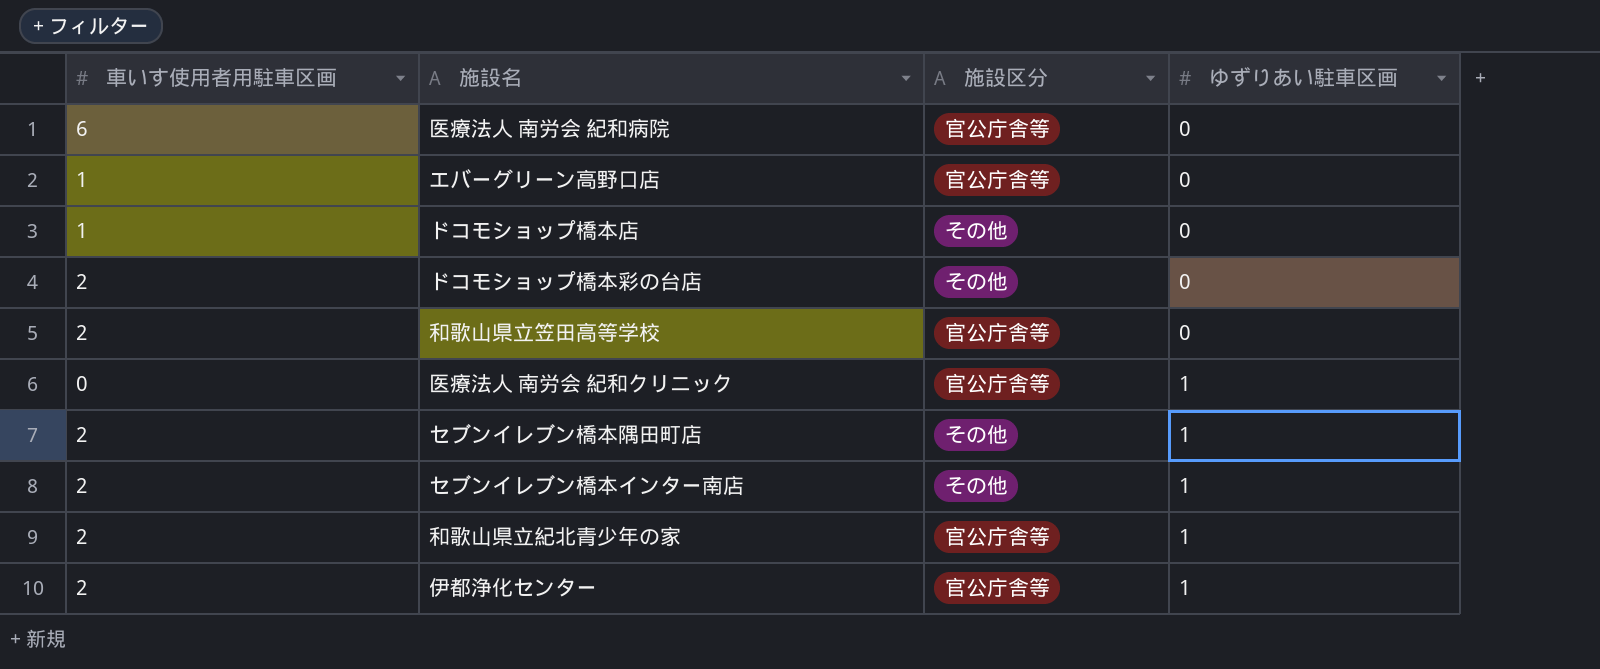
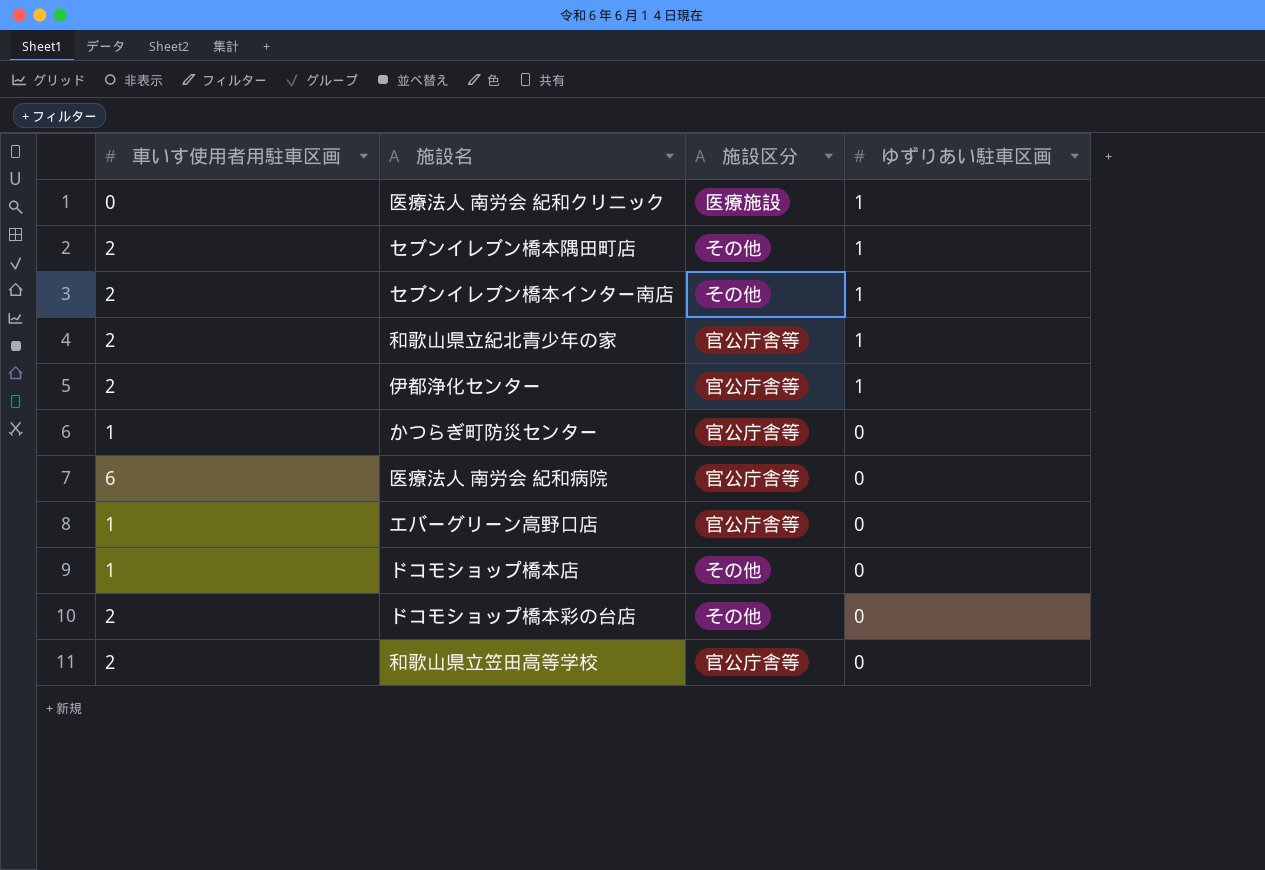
row order: ゆずりあい駐車区画 ascending -> ゆずりあい駐車区画 descending
医療法人 南労会 紀和クリニック | 施設区分: 官公庁舎等 -> 医療施設
row かつらぎ町防災センター: none -> 1 | 官公庁舎等 | 0

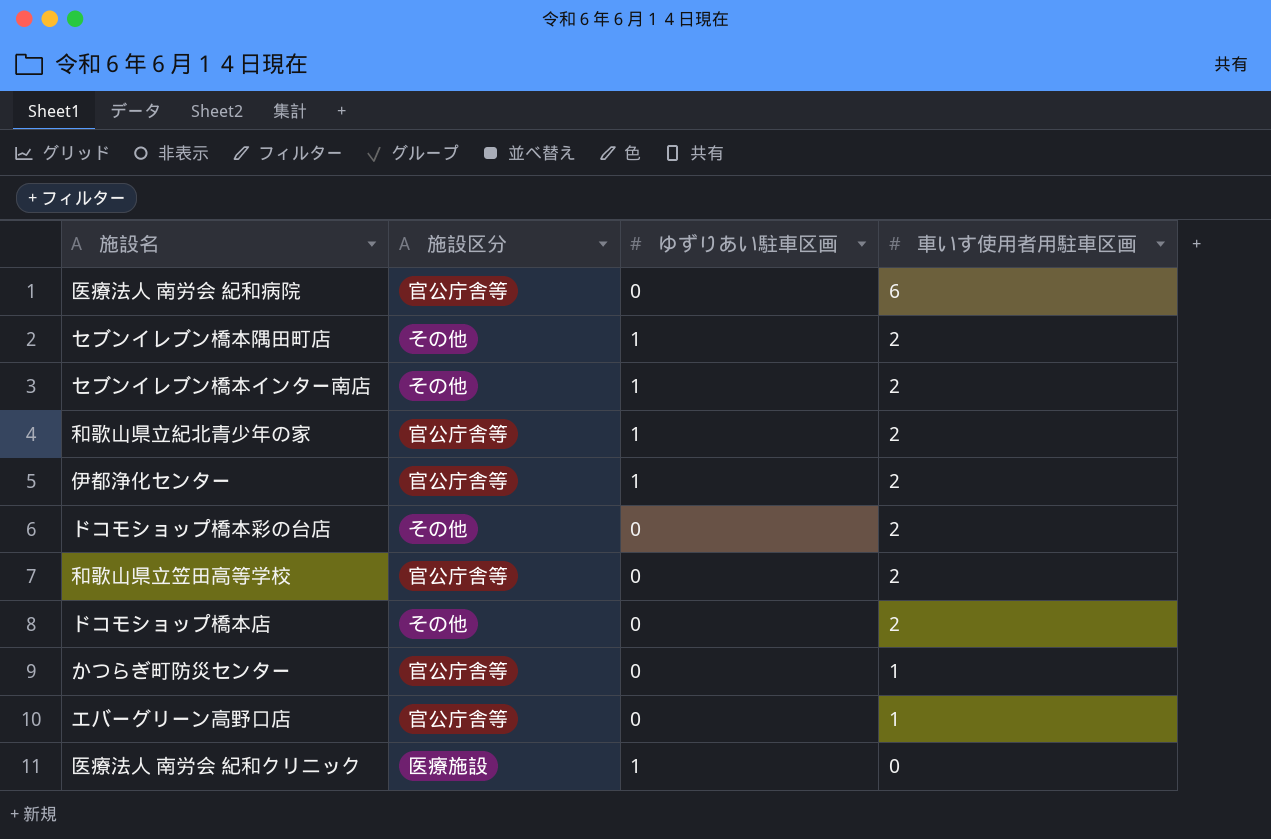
row order: ゆずりあい駐車区画 descending -> 車いす使用者用駐車区画 descending
column 車いす使用者用駐車区画 | position: 1 -> 4
ドコモショップ橋本店 | 車いす使用者用駐車区画: 1 -> 2

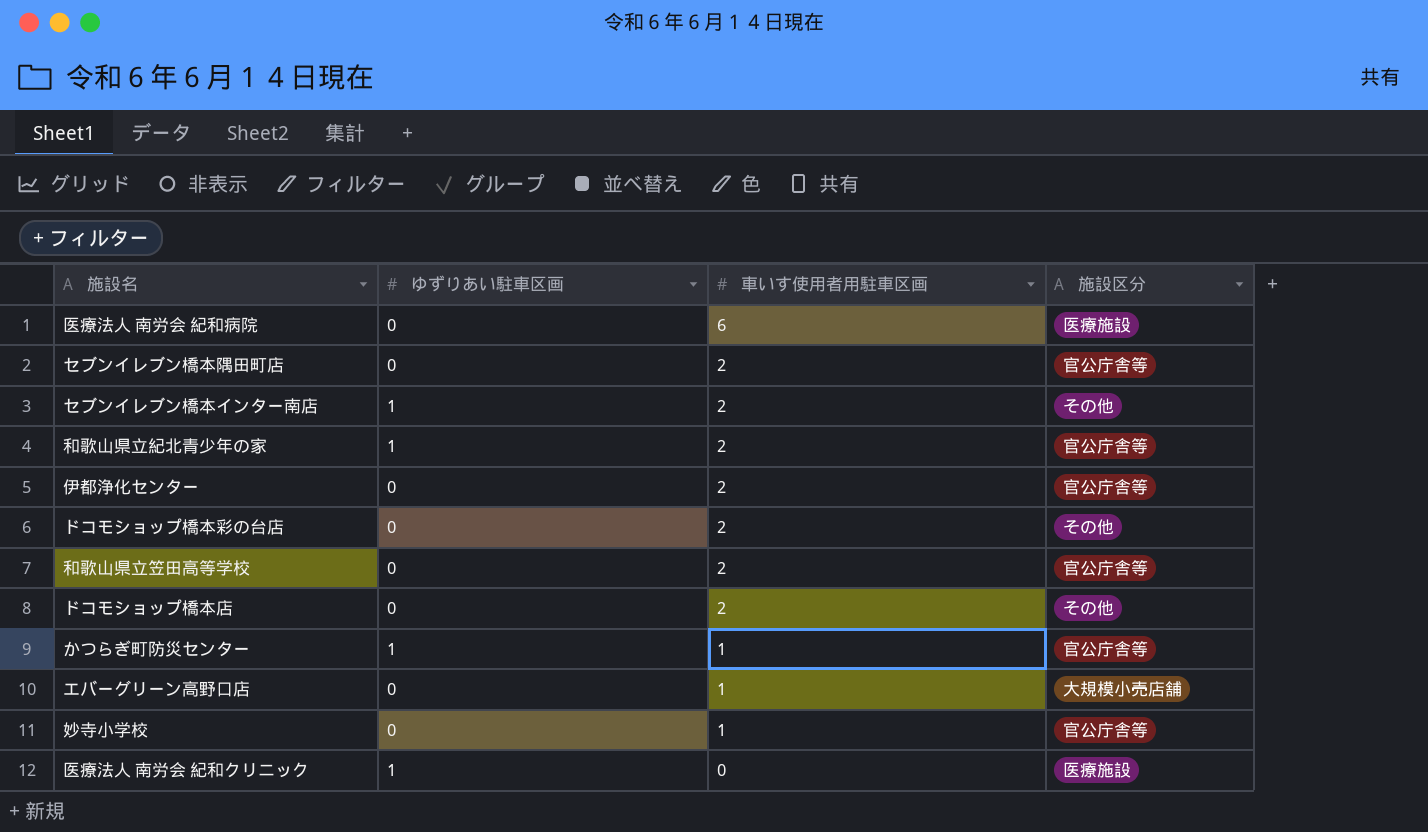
column 施設区分 | position: 2 -> 4
医療法人 南労会 紀和病院 | 施設区分: 官公庁舎等 -> 医療施設
セブンイレブン橋本隅田町店 | ゆずりあい駐車区画: 1 -> 0
セブンイレブン橋本隅田町店 | 施設区分: その他 -> 官公庁舎等
伊都浄化センター | ゆずりあい駐車区画: 1 -> 0
かつらぎ町防災センター | ゆずりあい駐車区画: 0 -> 1
エバーグリーン高野口店 | 施設区分: 官公庁舎等 -> 大規模小売店舗
row 妙寺小学校: none -> 0 | 1 | 官公庁舎等

